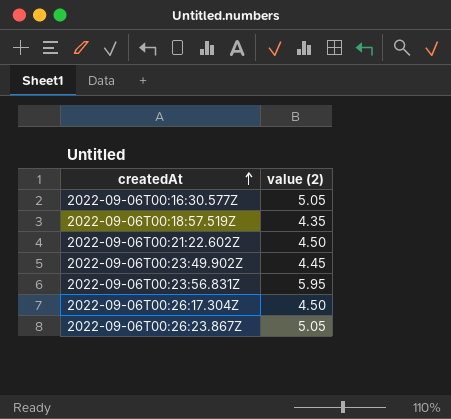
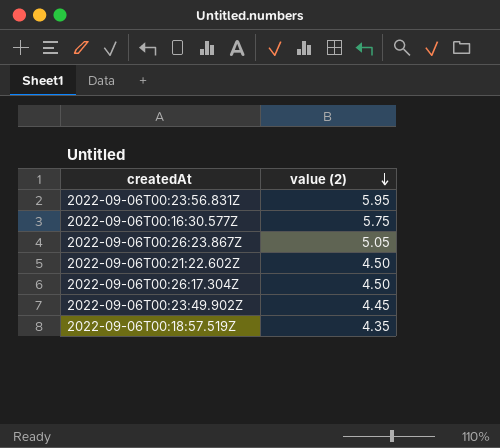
row order: createdAt ascending -> value (2) descending
2022-09-06T00:16:30.577Z | value (2): 5.05 -> 5.75

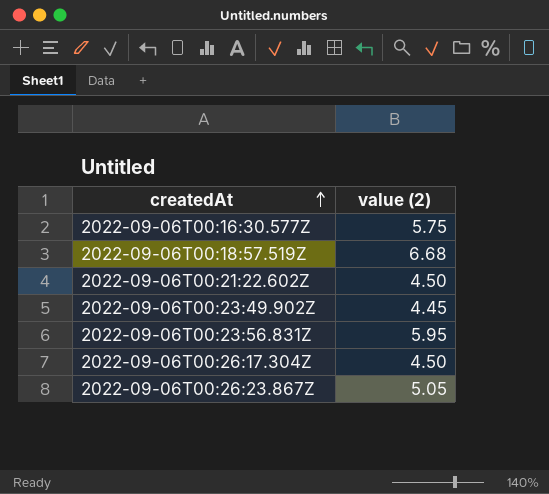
row order: value (2) descending -> createdAt ascending
2022-09-06T00:18:57.519Z | value (2): 4.35 -> 6.68

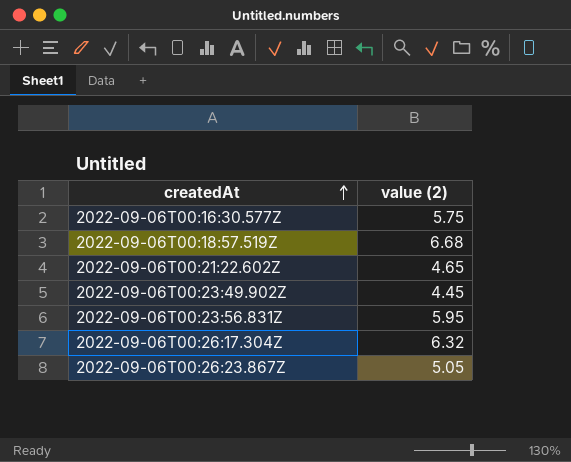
2022-09-06T00:21:22.602Z | value (2): 4.50 -> 4.65
2022-09-06T00:26:17.304Z | value (2): 4.50 -> 6.32

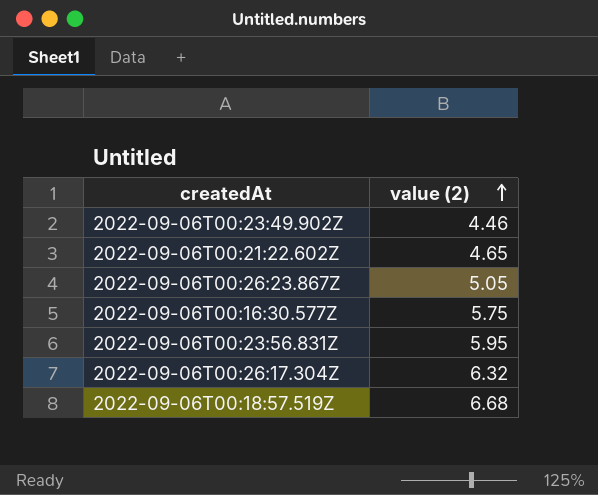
row order: createdAt ascending -> value (2) ascending
2022-09-06T00:23:49.902Z | value (2): 4.45 -> 4.46

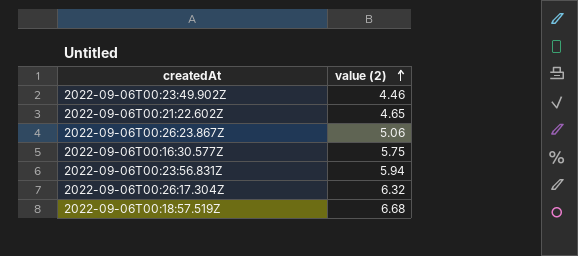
2022-09-06T00:26:23.867Z | value (2): 5.05 -> 5.06
2022-09-06T00:23:56.831Z | value (2): 5.95 -> 5.94

